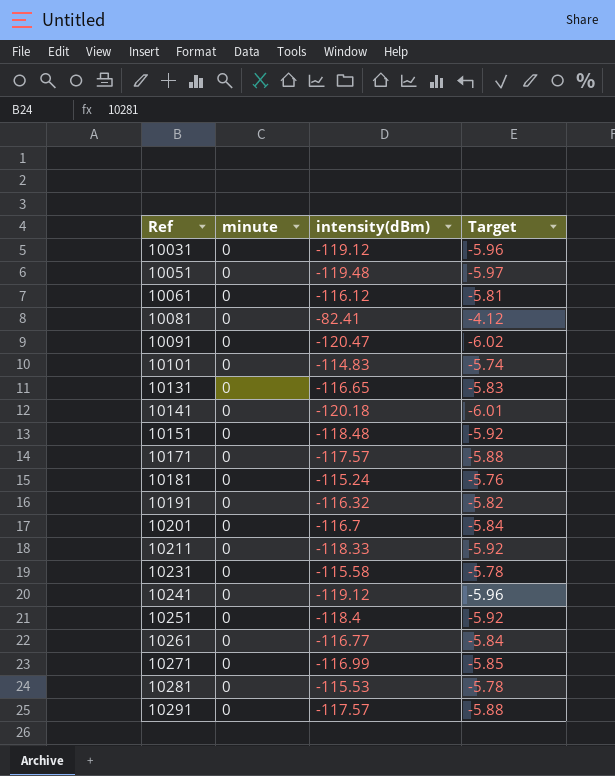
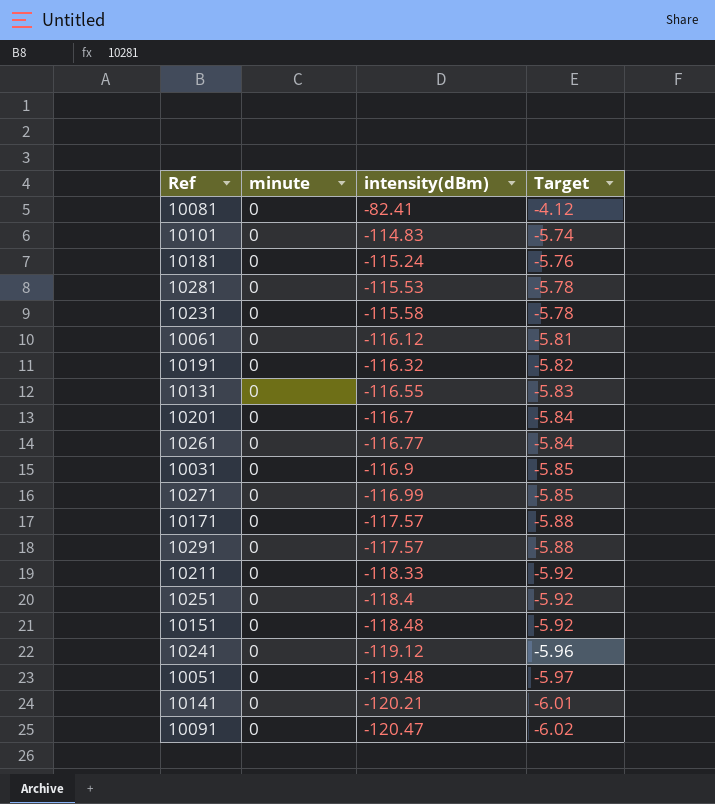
row order: Ref ascending -> intensity(dBm) descending
10131 | intensity(dBm): -116.65 -> -116.55
10031 | intensity(dBm): -119.12 -> -116.9
10031 | Target: -5.96 -> -5.85
10141 | intensity(dBm): -120.18 -> -120.21

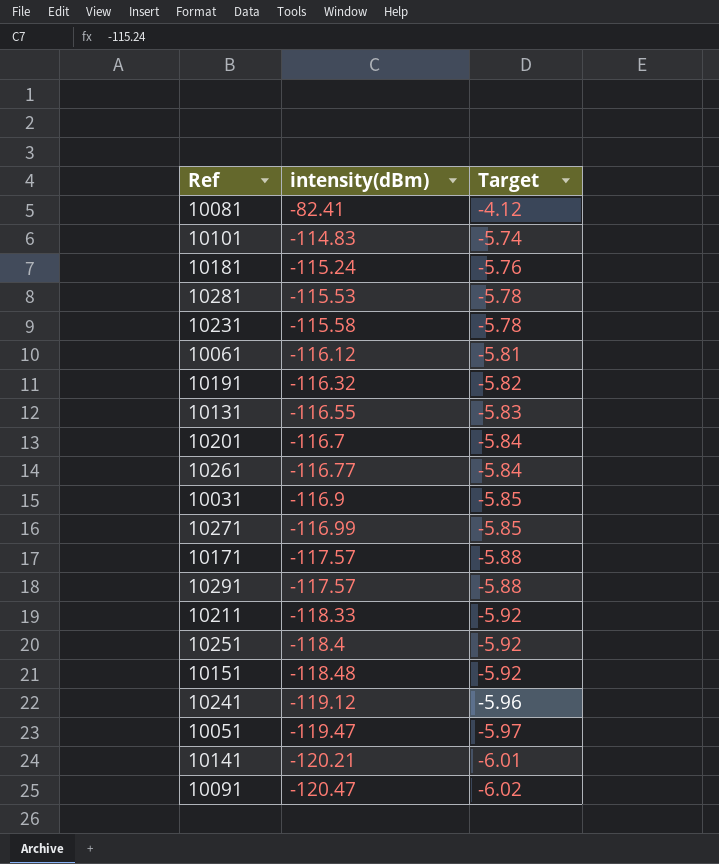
column minute | position: 2 -> none
10051 | intensity(dBm): -119.48 -> -119.47

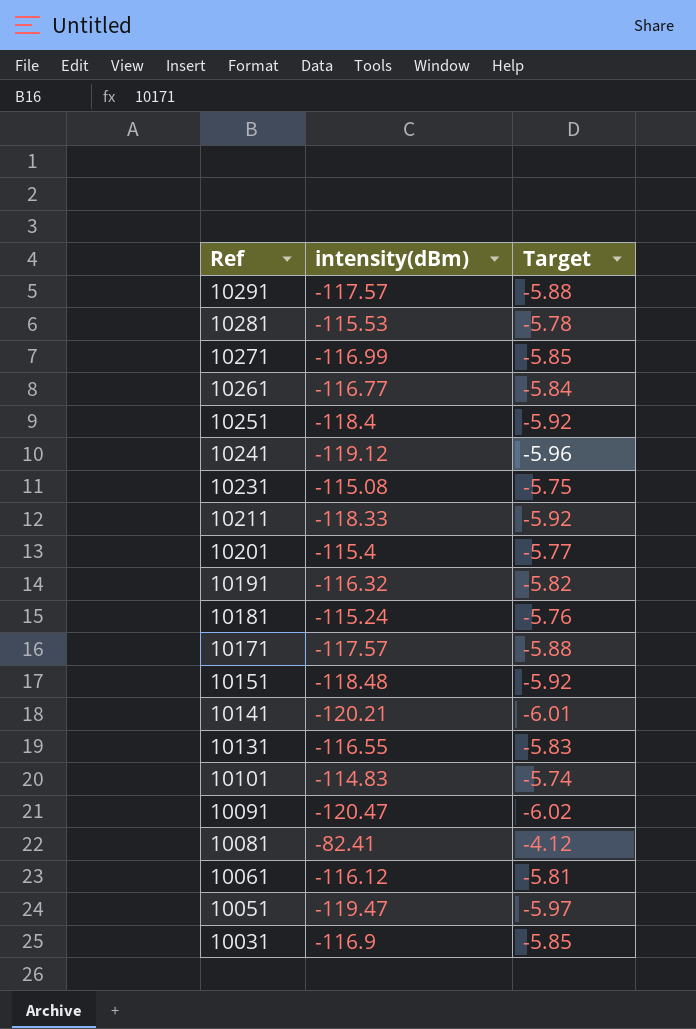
row order: intensity(dBm) descending -> Ref descending
10231 | intensity(dBm): -115.58 -> -115.08
10231 | Target: -5.78 -> -5.75
10201 | intensity(dBm): -116.7 -> -115.4
10201 | Target: -5.84 -> -5.77

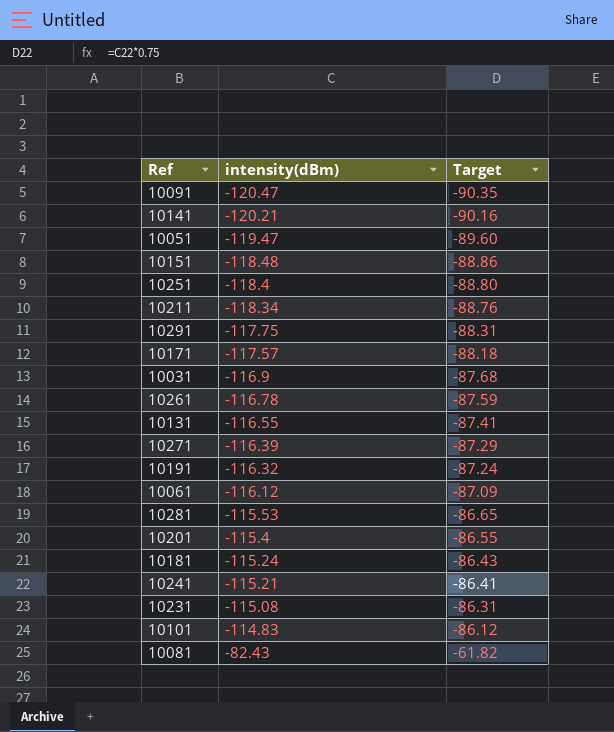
row order: Ref descending -> intensity(dBm) ascending
column Target | formula: [intensity(dBm)] * 0.05 -> [intensity(dBm)] * 0.75
10211 | intensity(dBm): -118.33 -> -118.34
10291 | intensity(dBm): -117.57 -> -117.75
10261 | intensity(dBm): -116.77 -> -116.78
10271 | intensity(dBm): -116.99 -> -116.39
10241 | intensity(dBm): -119.12 -> -115.21
10081 | intensity(dBm): -82.41 -> -82.43

